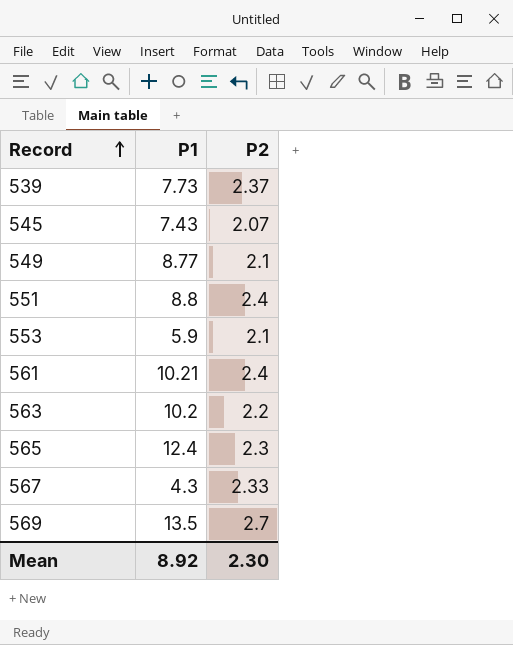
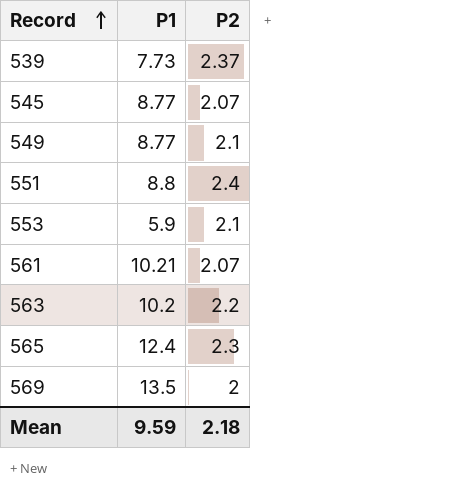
row 567: 4.3 | 2.33 -> none
545 | P1: 7.43 -> 8.77
561 | P2: 2.4 -> 2.07
569 | P2: 2.7 -> 2
Mean | P1: 8.92 -> 9.59
Mean | P2: 2.30 -> 2.18

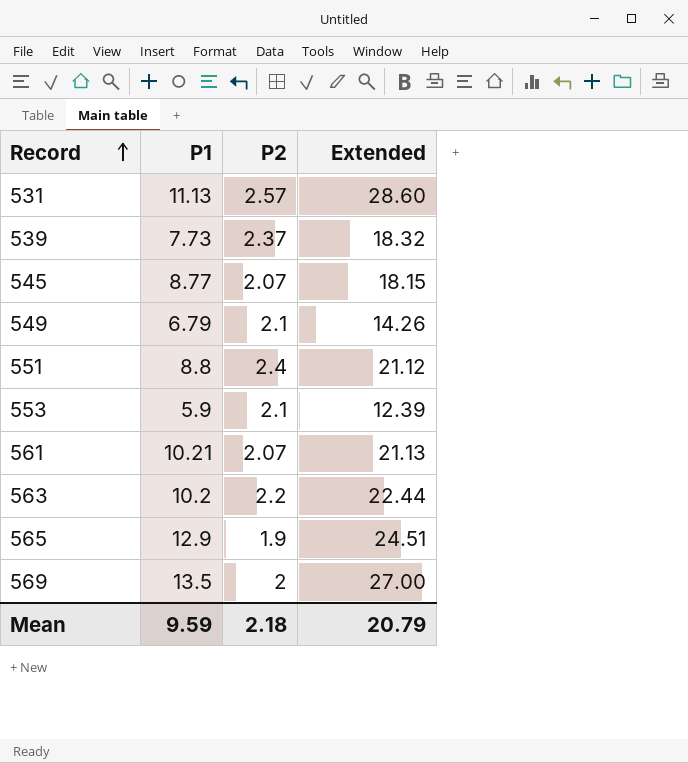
column Extended | formula: none -> [P1] * [P2]
row 531: none -> 11.13 | 2.57 | 28.60
549 | P1: 8.77 -> 6.79
565 | P1: 12.4 -> 12.9
565 | P2: 2.3 -> 1.9

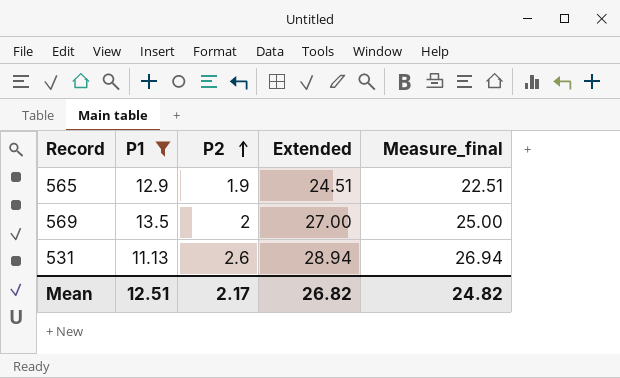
filter: none -> P1 >= 11.13
row order: Record ascending -> P2 ascending
column Measure_final | formula: none -> [Extended] - 2
531 | P2: 2.57 -> 2.6
531 | Extended: 28.60 -> 28.94
Mean | P1: 9.59 -> 12.51
Mean | P2: 2.18 -> 2.17
Mean | Extended: 20.79 -> 26.82

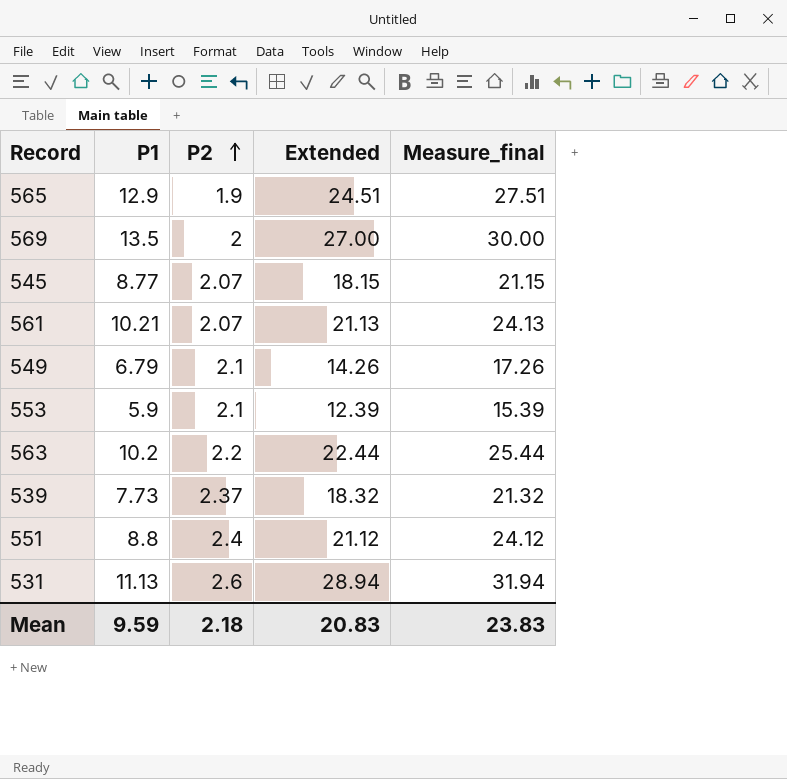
filter: P1 >= 11.13 -> none
column Measure_final | formula: [Extended] - 2 -> [Extended] + 3
Mean | P1: 12.51 -> 9.59
Mean | P2: 2.17 -> 2.18
Mean | Extended: 26.82 -> 20.83
Mean | Measure_final: 24.82 -> 23.83

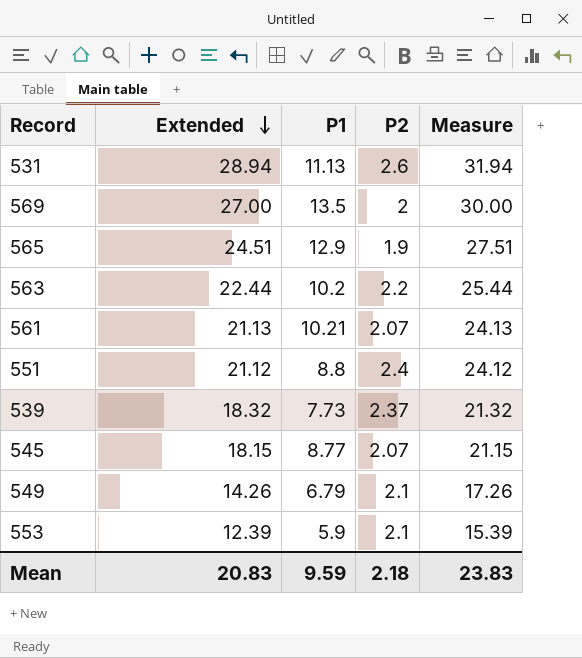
row order: P2 ascending -> Extended descending
column Extended | position: 4 -> 2
column name: Measure_final -> Measure

